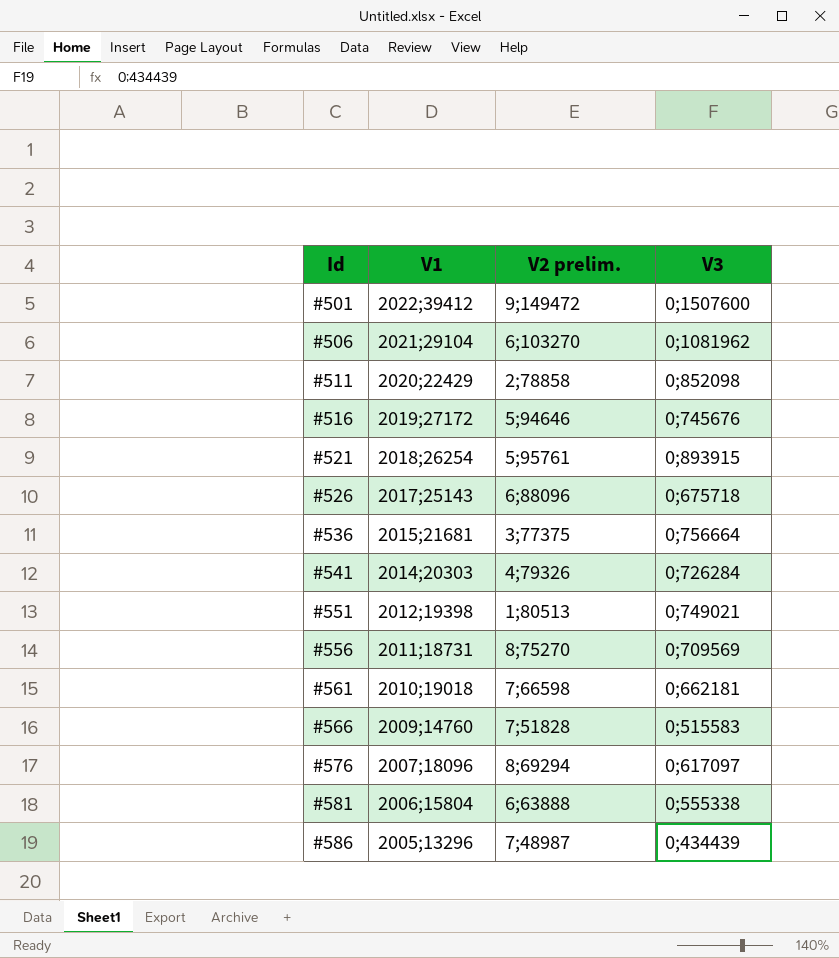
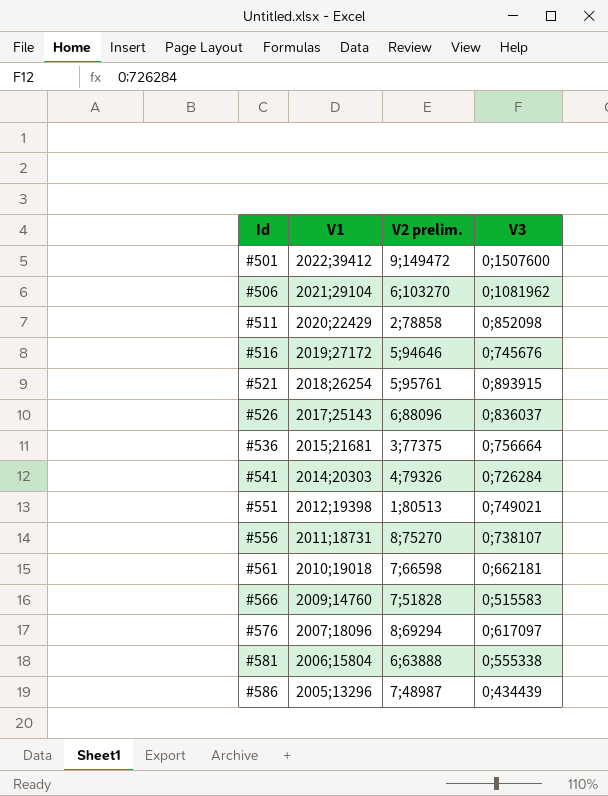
#526 | V3: 0;675718 -> 0;836037
#556 | V3: 0;709569 -> 0;738107

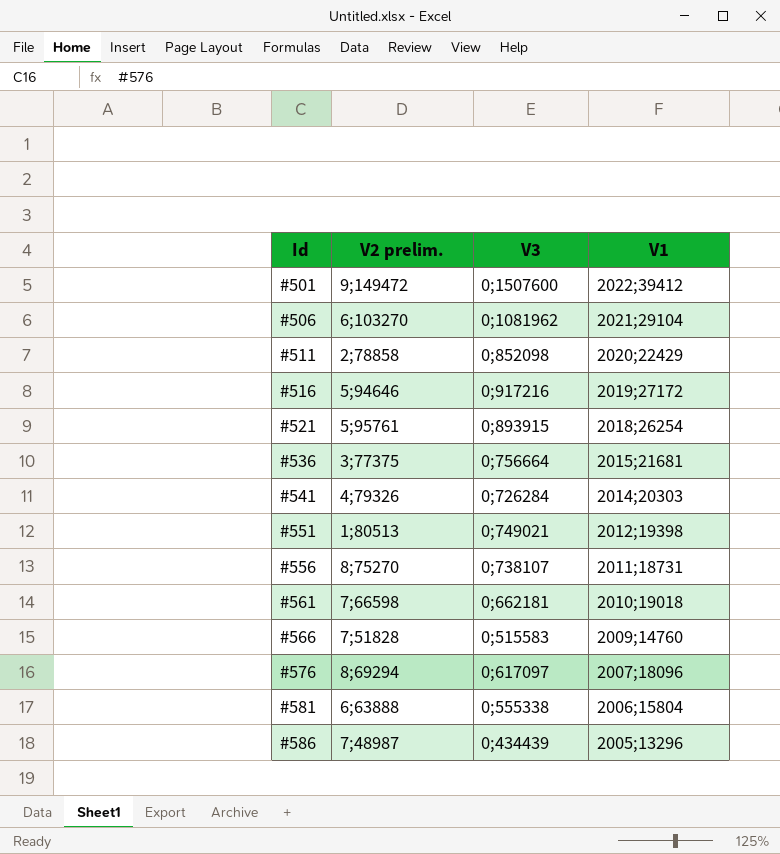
column V1 | position: 2 -> 4
row #526: 2017;25143 | 6;88096 | 0;836037 -> none
#516 | V3: 0;745676 -> 0;917216

